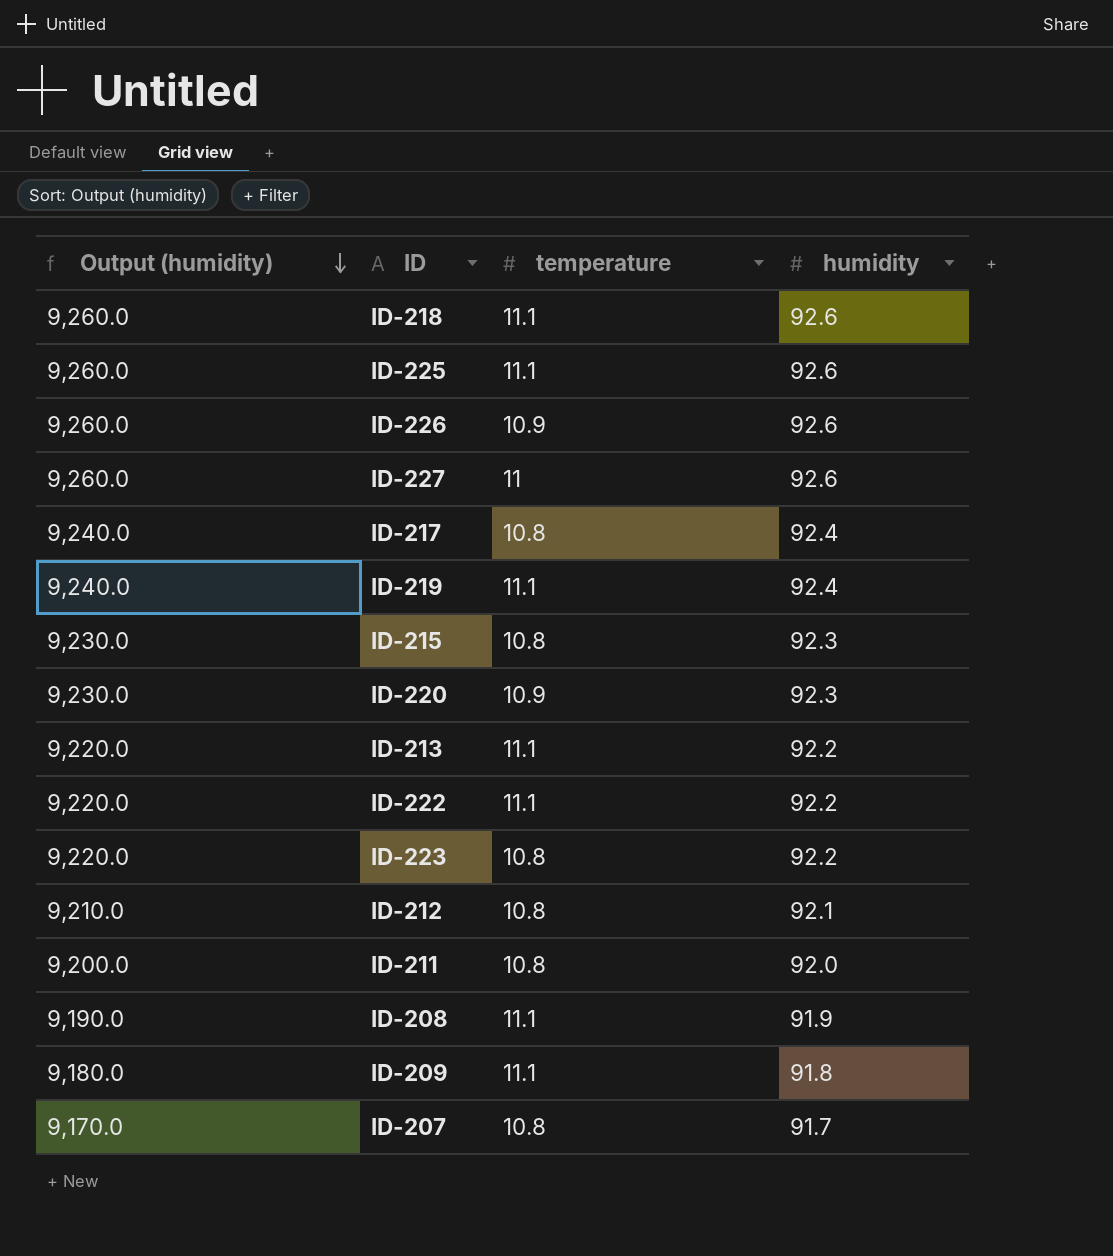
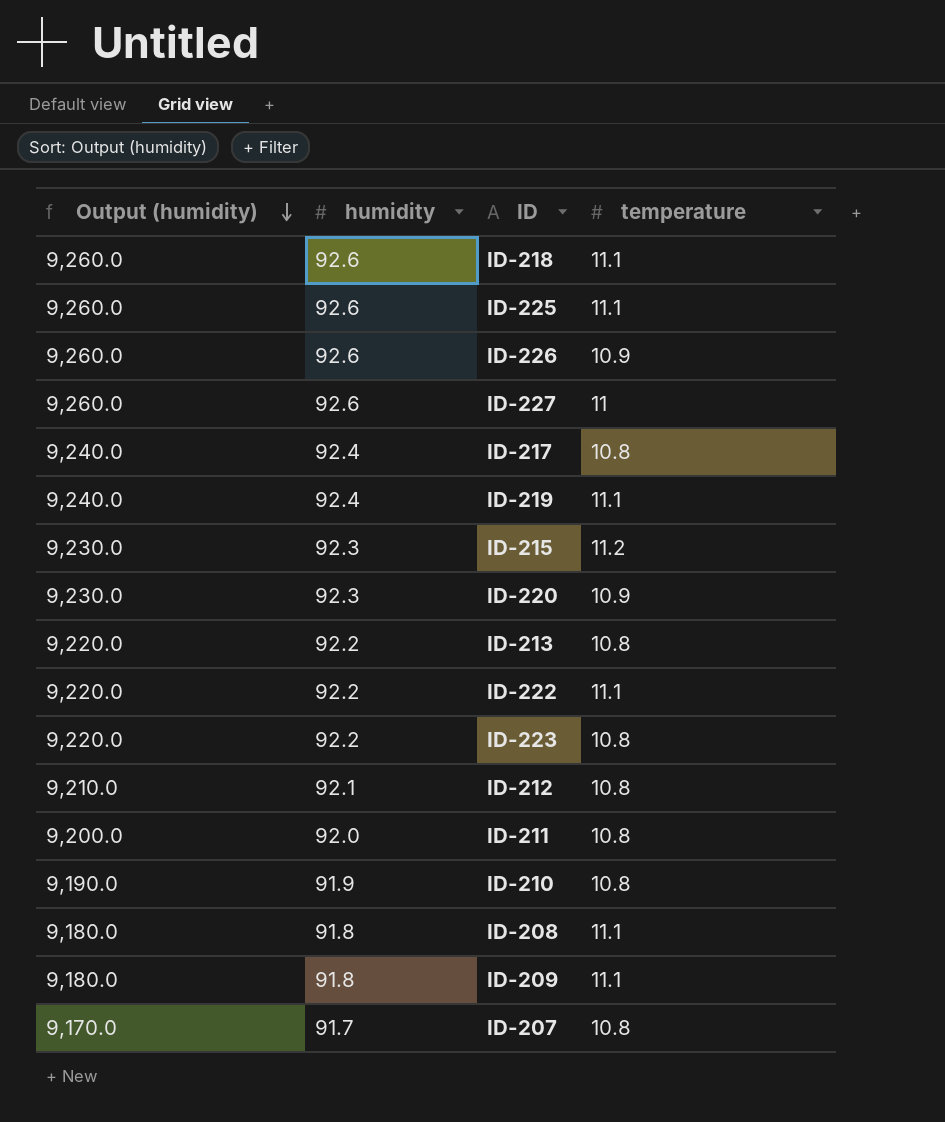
column humidity | position: 4 -> 2
ID-215 | temperature: 10.8 -> 11.2
ID-213 | temperature: 11.1 -> 10.8
row ID-210: none -> 9,190.0 | 91.9 | 10.8
ID-208 | Output (humidity): 9,190.0 -> 9,180.0
ID-208 | humidity: 91.9 -> 91.8

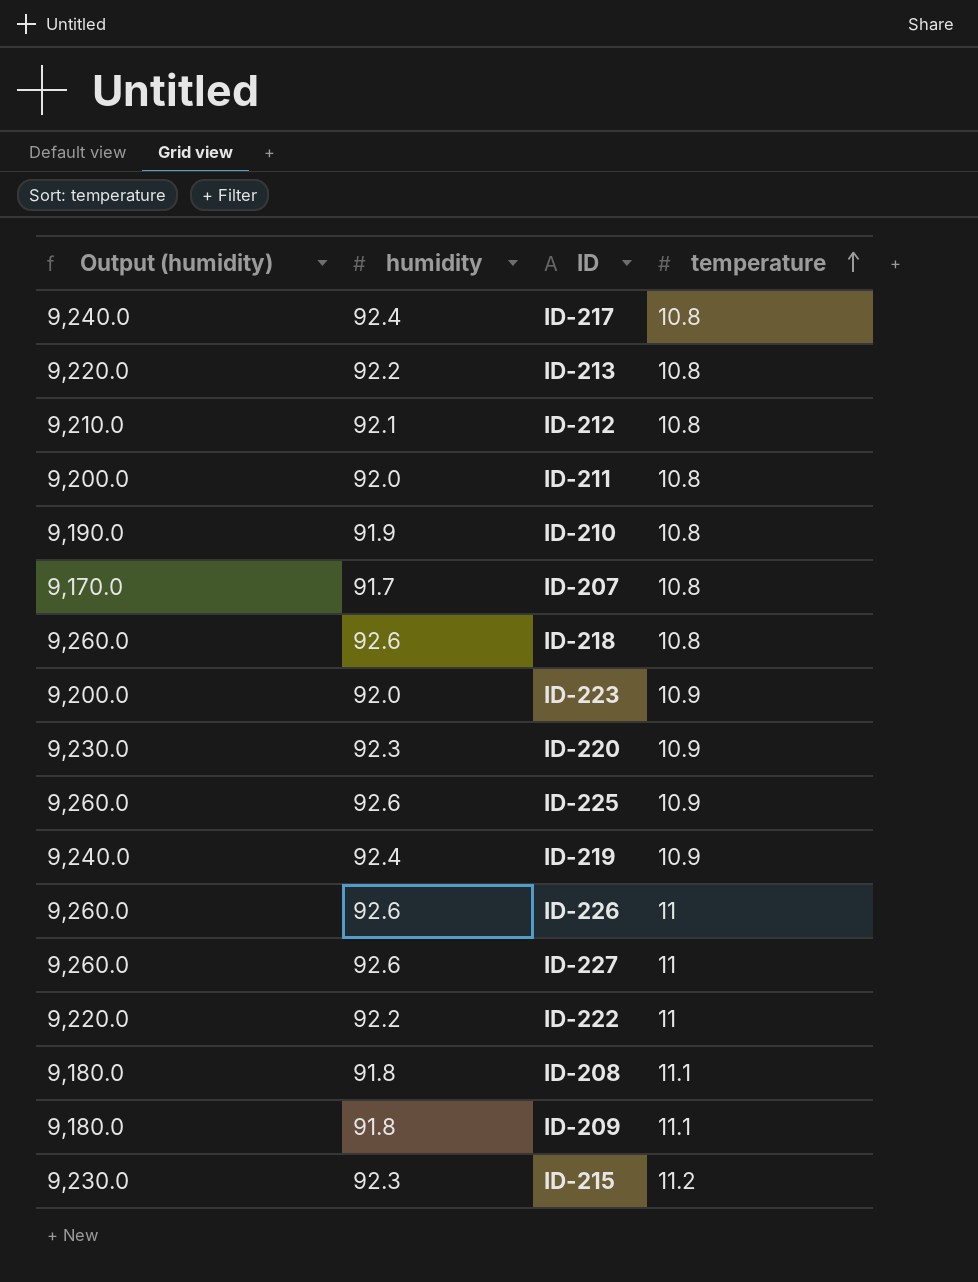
row order: Output (humidity) descending -> temperature ascending
ID-218 | temperature: 11.1 -> 10.8
ID-223 | Output (humidity): 9,220.0 -> 9,200.0
ID-223 | humidity: 92.2 -> 92.0
ID-223 | temperature: 10.8 -> 10.9
ID-225 | temperature: 11.1 -> 10.9
ID-219 | temperature: 11.1 -> 10.9
ID-226 | temperature: 10.9 -> 11
ID-222 | temperature: 11.1 -> 11

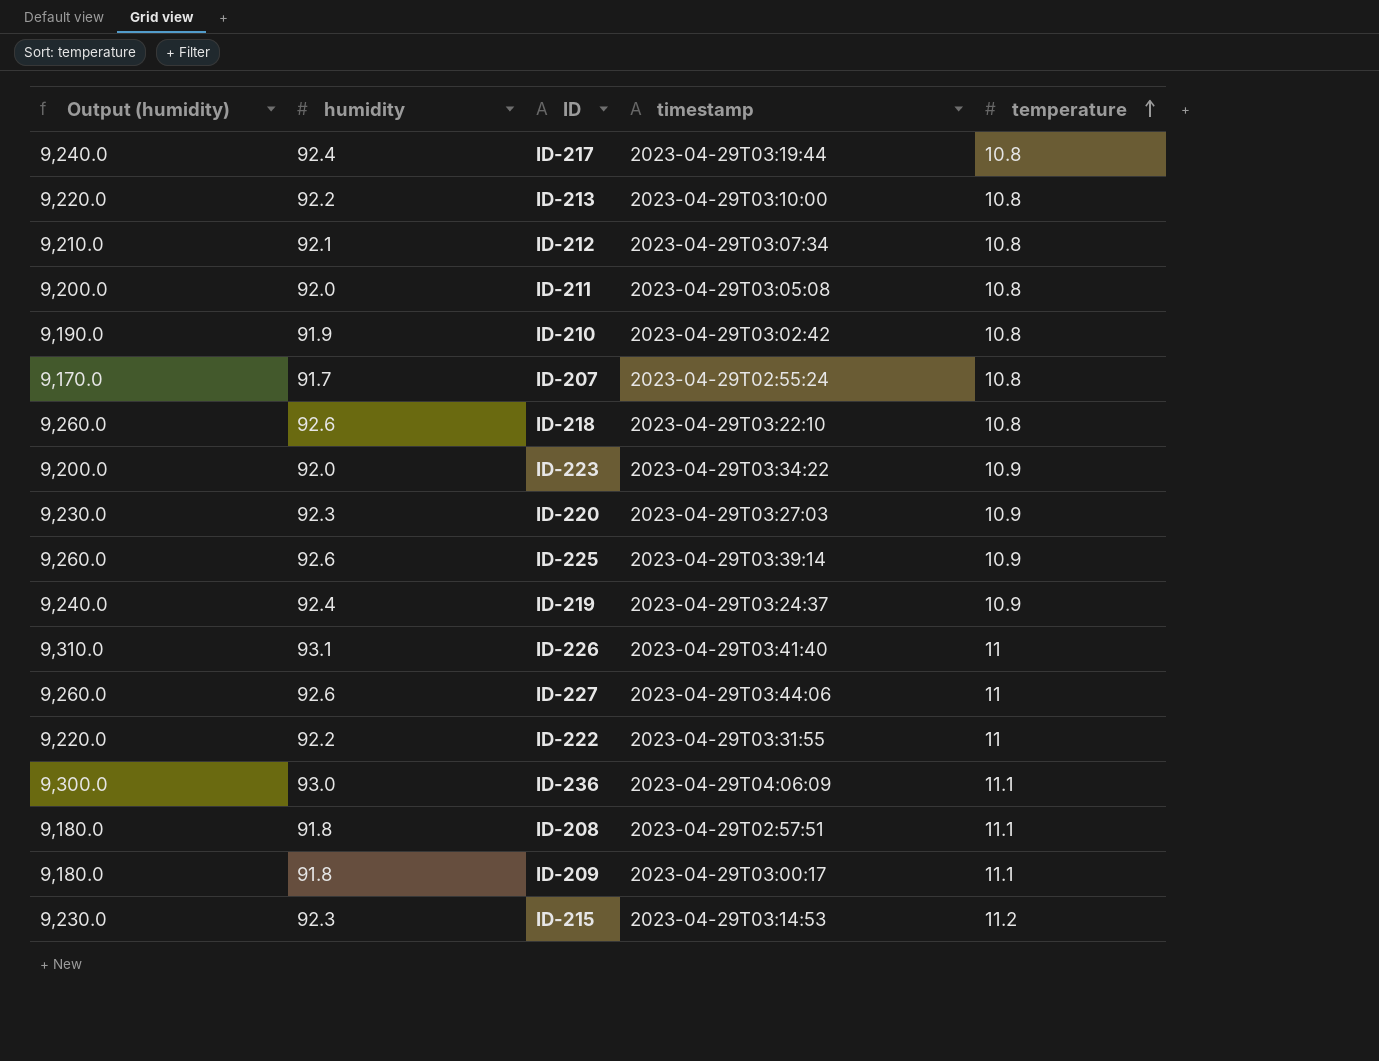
column timestamp | position: none -> 4
ID-226 | Output (humidity): 9,260.0 -> 9,310.0
ID-226 | humidity: 92.6 -> 93.1
row ID-236: none -> 9,300.0 | 93.0 | 2023-04-29T04:06:09 | 11.1

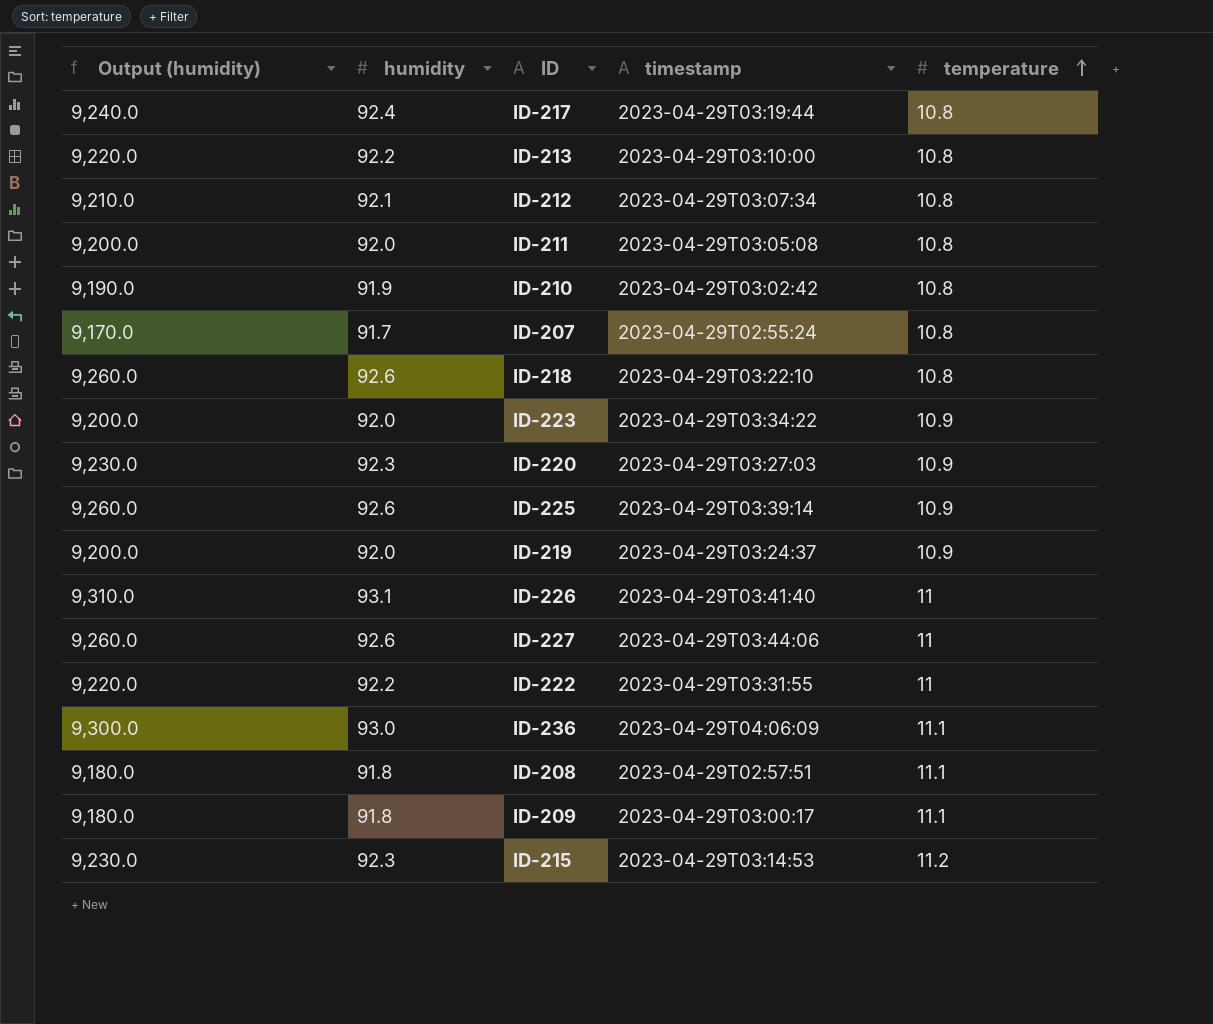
ID-219 | Output (humidity): 9,240.0 -> 9,200.0
ID-219 | humidity: 92.4 -> 92.0

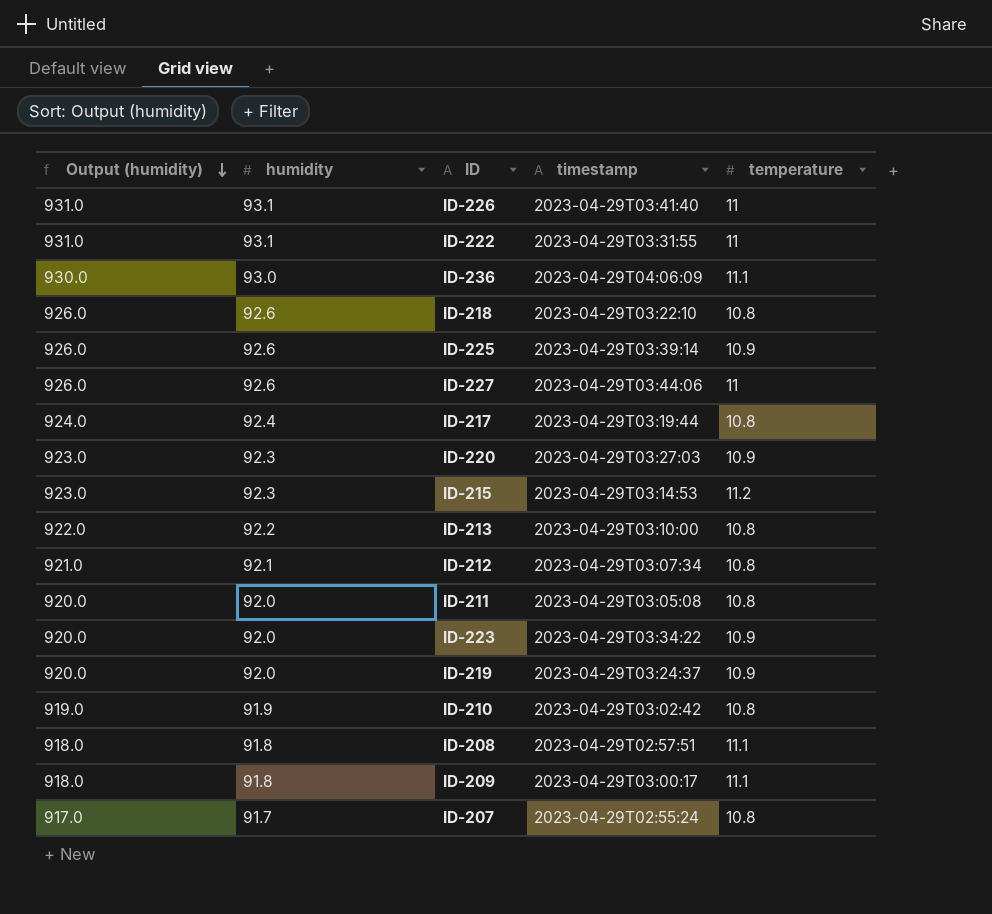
row order: temperature ascending -> Output (humidity) descending
column Output (humidity) | formula: [humidity] * 100 -> [humidity] * 10
ID-222 | humidity: 92.2 -> 93.1

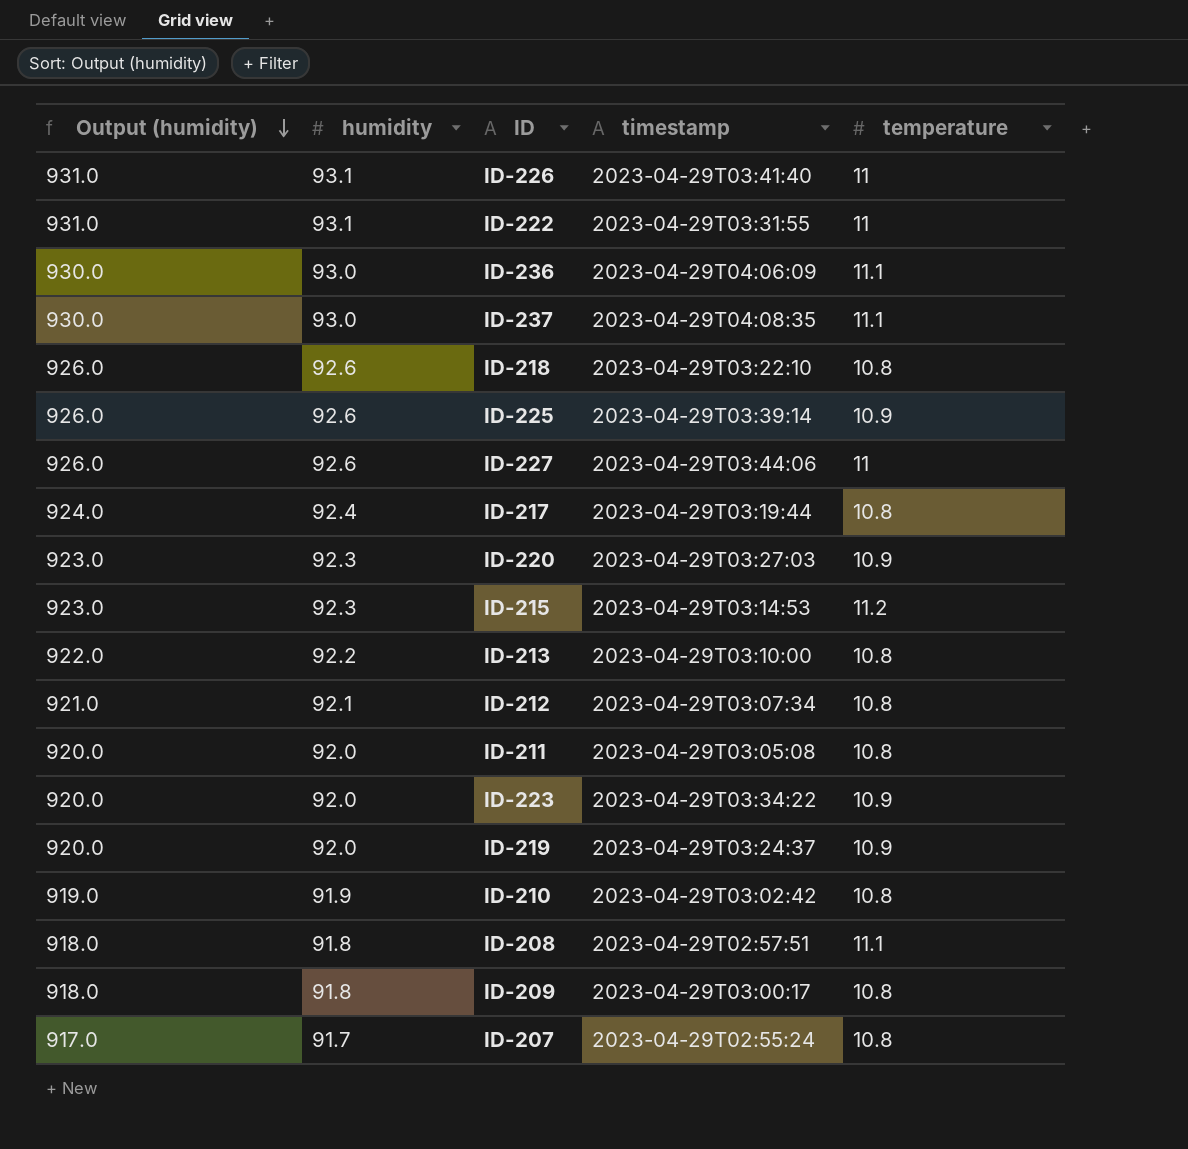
row ID-237: none -> 930.0 | 93.0 | 2023-04-29T04:08:35 | 11.1
ID-209 | temperature: 11.1 -> 10.8

